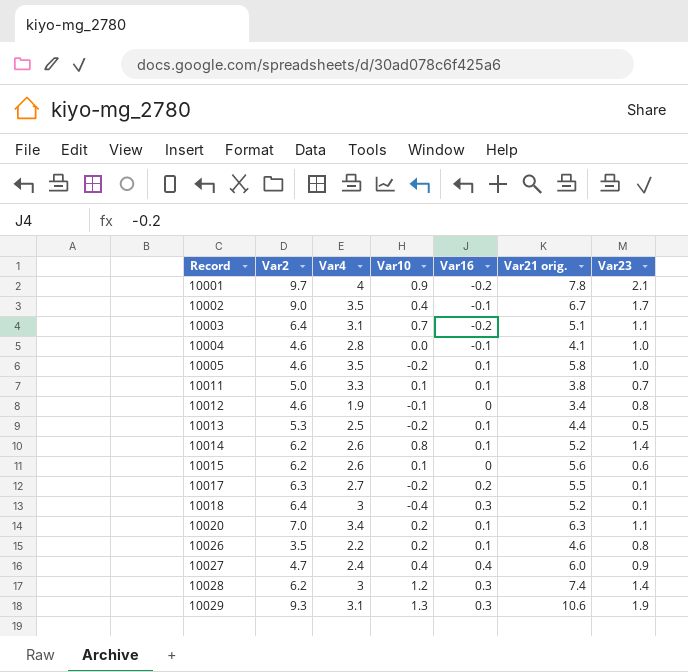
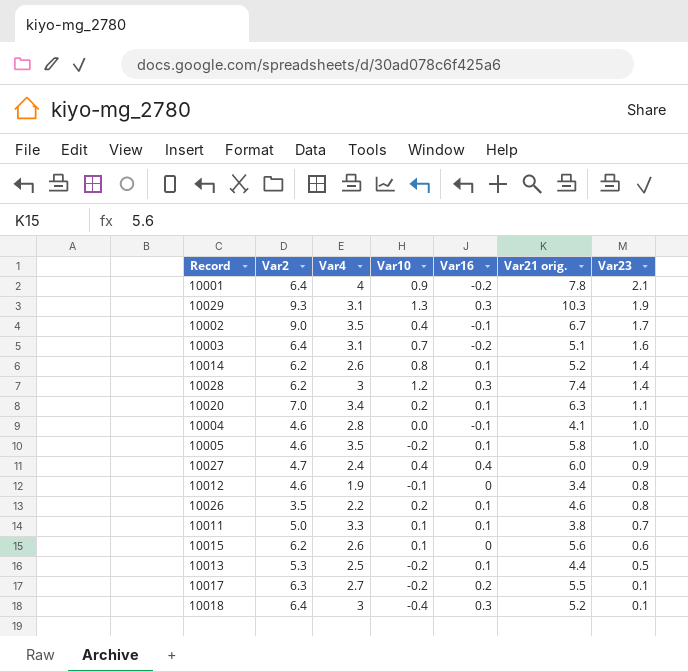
row order: Record ascending -> Var23 descending
10001 | Var2: 9.7 -> 6.4
10029 | Var21 orig.: 10.6 -> 10.3
10003 | Var23: 1.1 -> 1.6

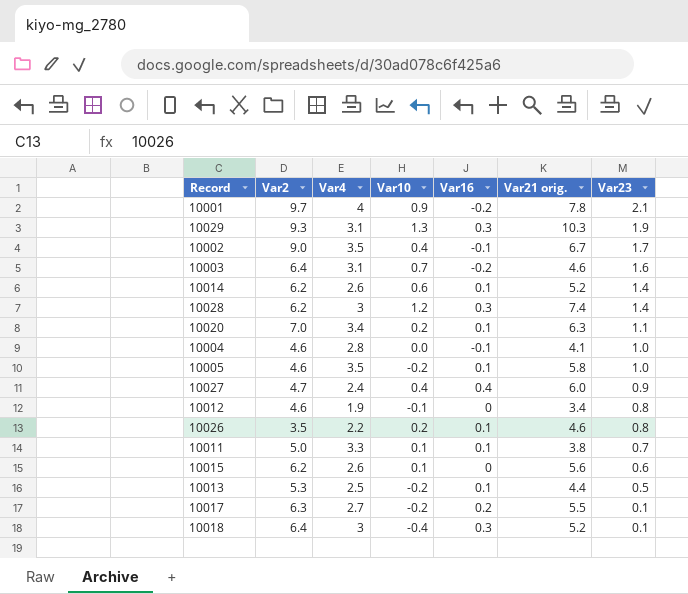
10001 | Var2: 6.4 -> 9.7
10003 | Var21 orig.: 5.1 -> 4.6
10014 | Var10: 0.8 -> 0.6

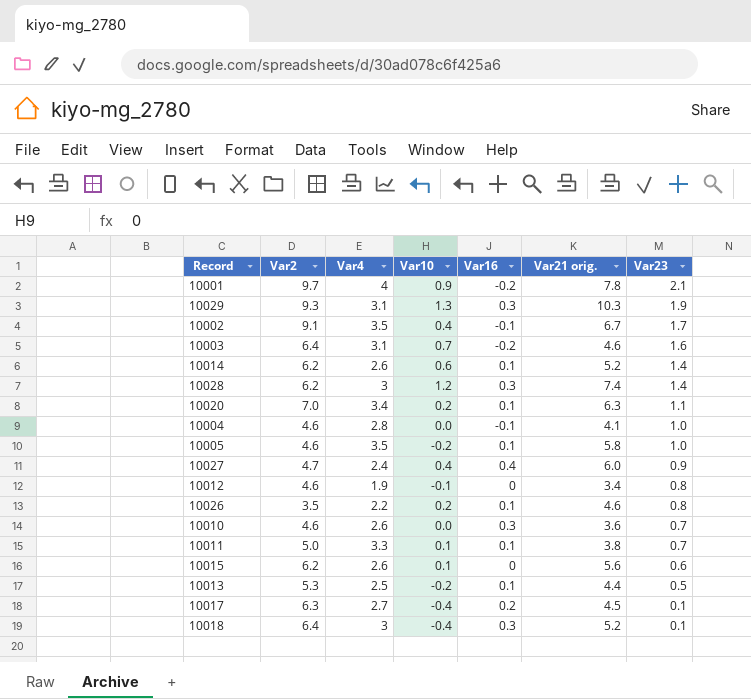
10002 | Var2: 9.0 -> 9.1
row 10010: none -> 4.6 | 2.6 | 0.0 | 0.3 | 3.6 | 0.7
10017 | Var10: -0.2 -> -0.4
10017 | Var21 orig.: 5.5 -> 4.5

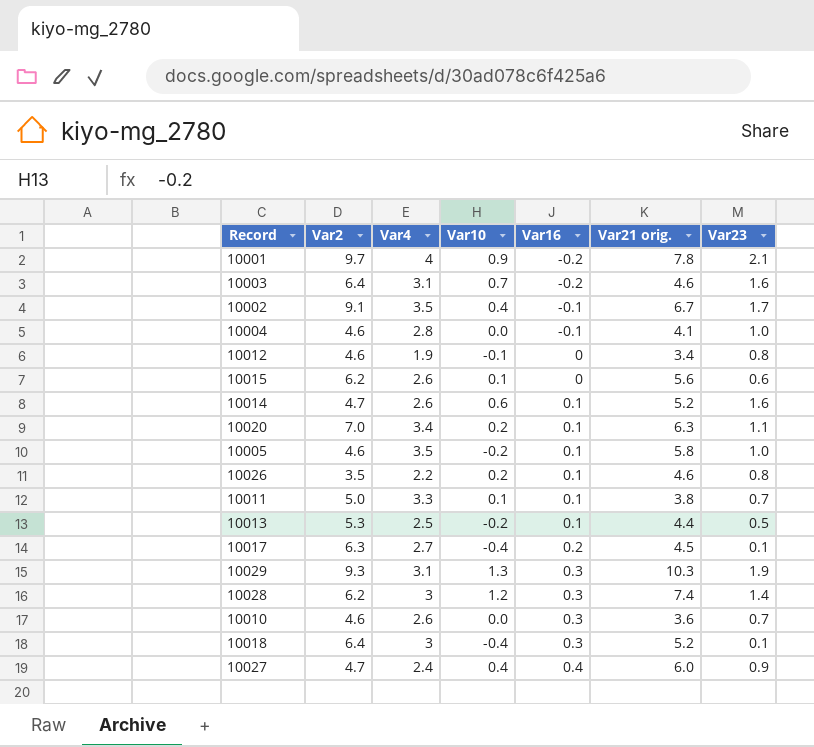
row order: Var23 descending -> Var16 ascending
10014 | Var2: 6.2 -> 4.7
10014 | Var23: 1.4 -> 1.6

